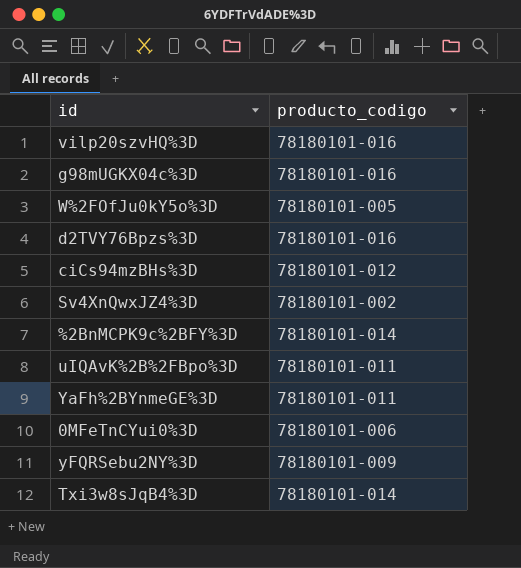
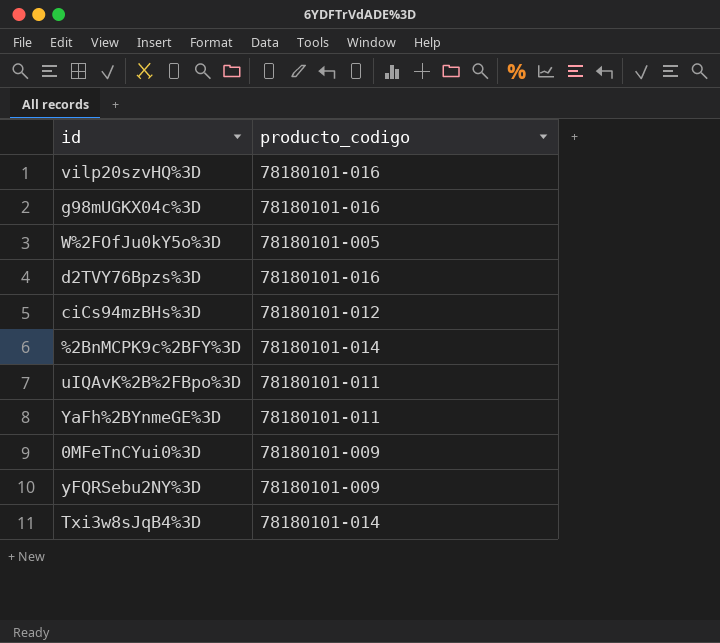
row Sv4XnQwxJZ4%3D: 78180101-002 -> none
0MFeTnCYui0%3D | producto_codigo: 78180101-006 -> 78180101-009

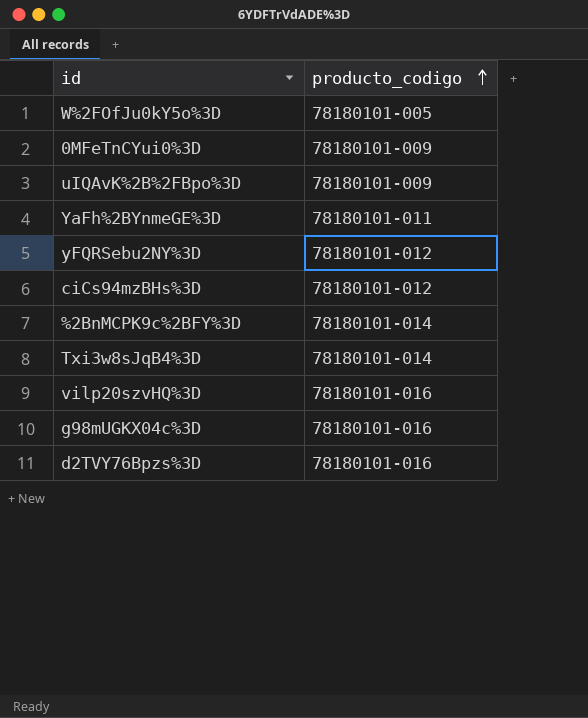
row order: none -> producto_codigo ascending
uIQAvK%2B%2FBpo%3D | producto_codigo: 78180101-011 -> 78180101-009
yFQRSebu2NY%3D | producto_codigo: 78180101-009 -> 78180101-012

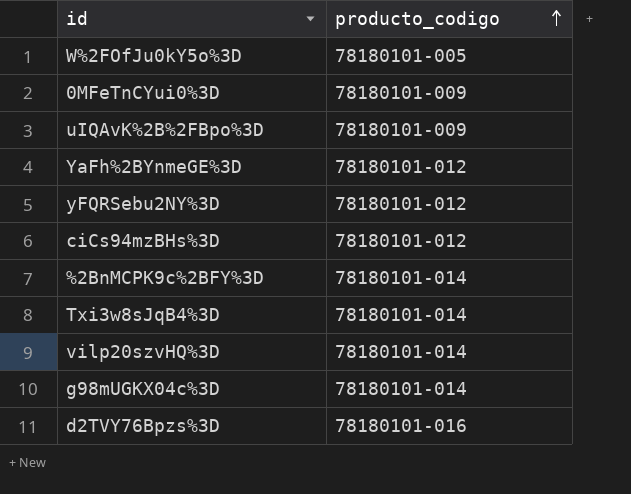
YaFh%2BYnmeGE%3D | producto_codigo: 78180101-011 -> 78180101-012
vilp20szvHQ%3D | producto_codigo: 78180101-016 -> 78180101-014
g98mUGKX04c%3D | producto_codigo: 78180101-016 -> 78180101-014

